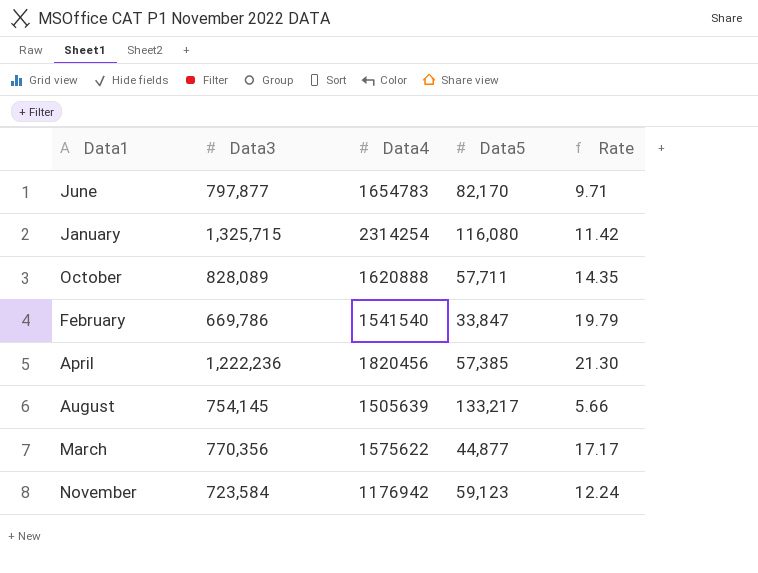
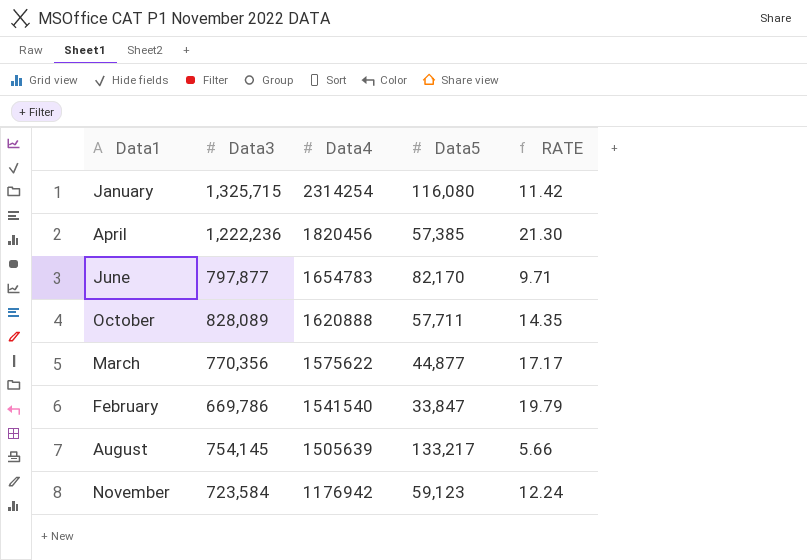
row order: none -> Data4 descending
column name: Rate -> RATE

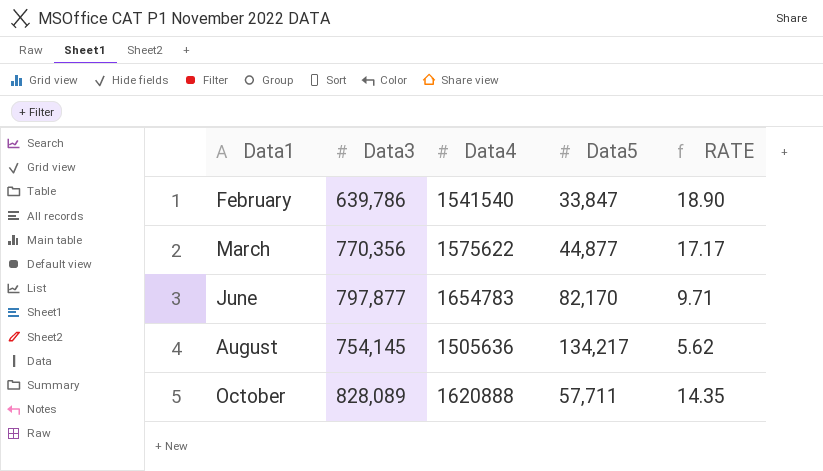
row order: Data4 descending -> Data1 ascending
row January: 1,325,715 | 2314254 | 116,080 | 11.42 -> none
row April: 1,222,236 | 1820456 | 57,385 | 21.30 -> none
row November: 723,584 | 1176942 | 59,123 | 12.24 -> none
February | Data3: 669,786 -> 639,786
February | RATE: 19.79 -> 18.90
August | Data4: 1505639 -> 1505636
August | Data5: 133,217 -> 134,217
August | RATE: 5.66 -> 5.62

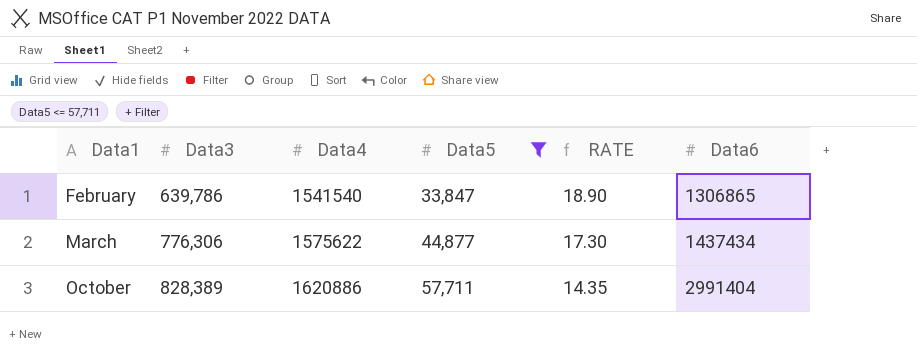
filter: none -> Data5 <= 57,711
column Data6 | position: none -> 6
March | Data3: 770,356 -> 776,306
March | RATE: 17.17 -> 17.30
October | Data3: 828,089 -> 828,389
October | Data4: 1620888 -> 1620886

